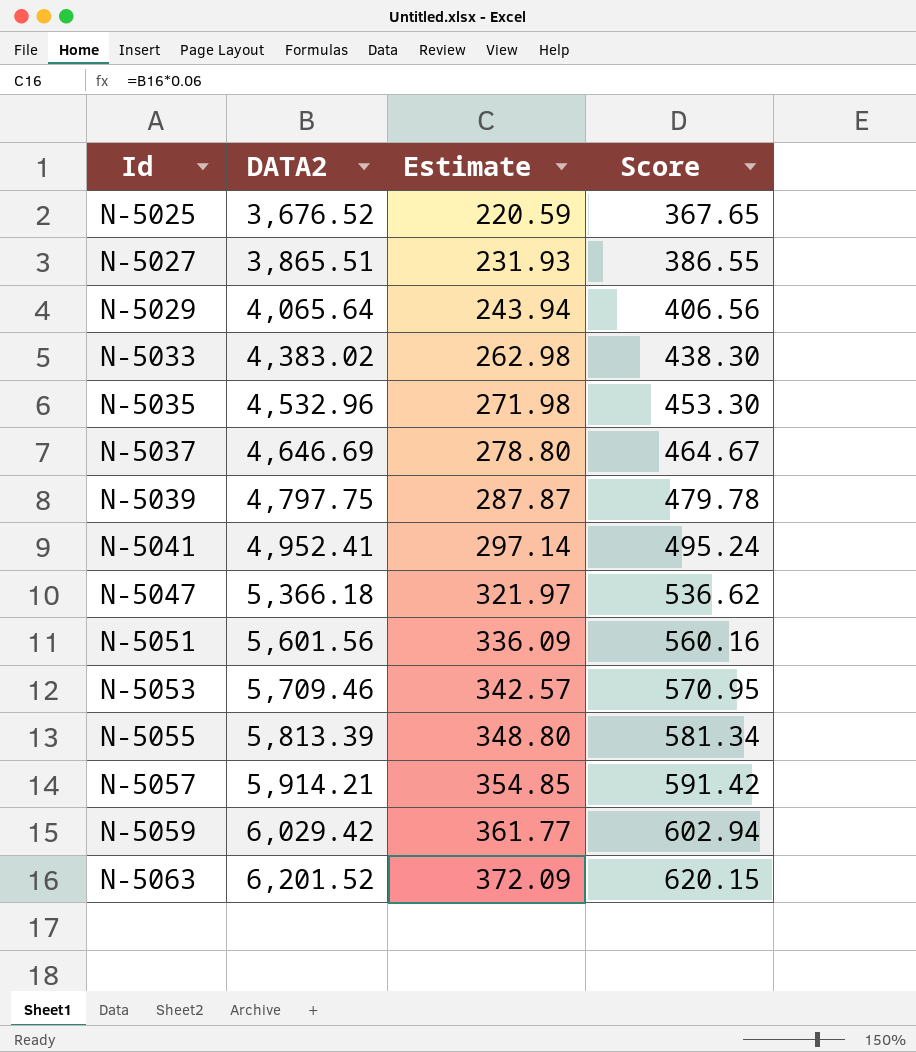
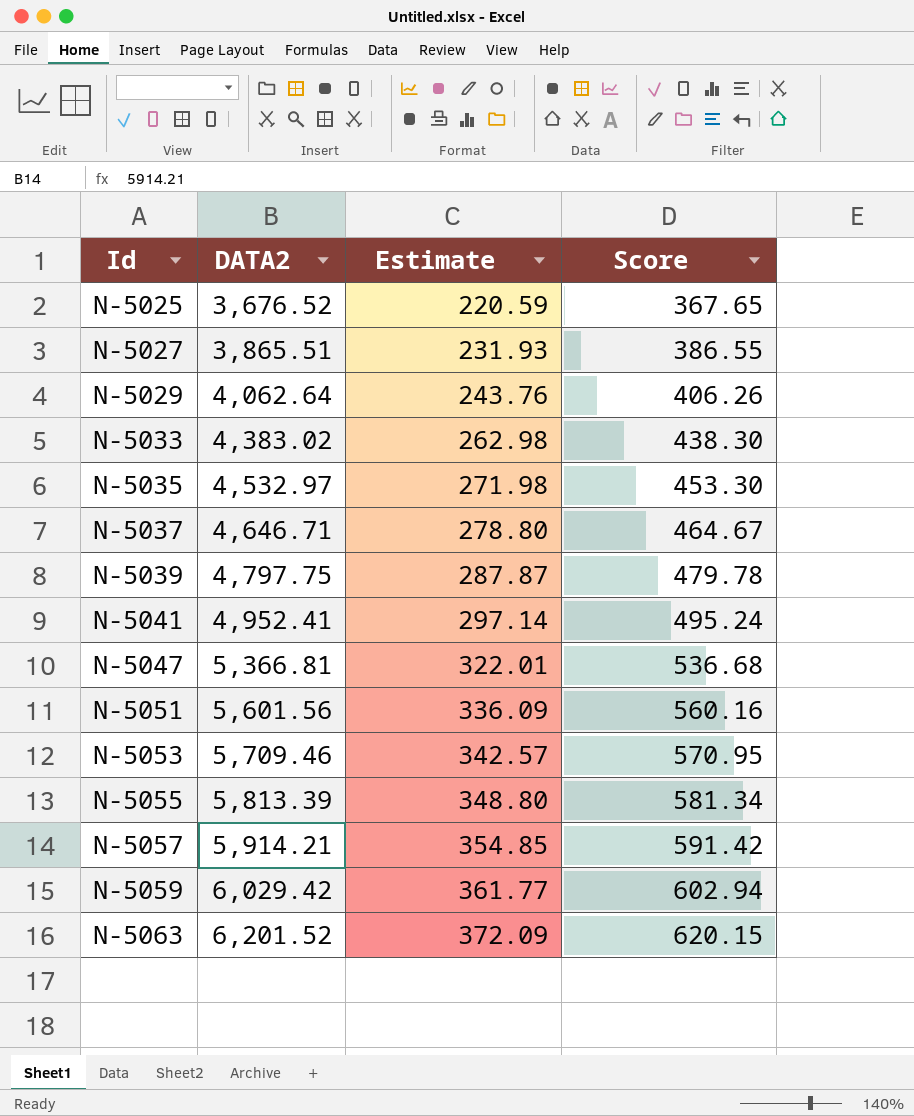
N-5029 | DATA2: 4,065.64 -> 4,062.64
N-5029 | Estimate: 243.94 -> 243.76
N-5029 | Score: 406.56 -> 406.26
N-5035 | DATA2: 4,532.96 -> 4,532.97
N-5037 | DATA2: 4,646.69 -> 4,646.71
N-5047 | DATA2: 5,366.18 -> 5,366.81
N-5047 | Estimate: 321.97 -> 322.01
N-5047 | Score: 536.62 -> 536.68

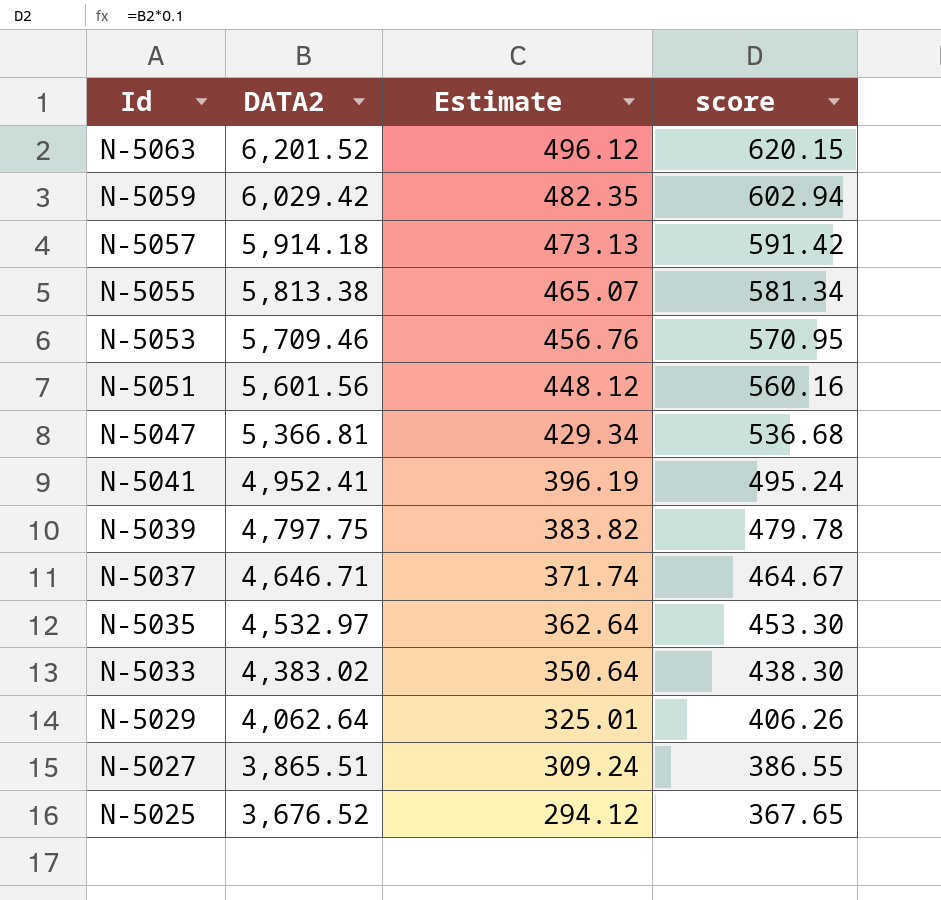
row order: Id ascending -> Id descending
column Estimate | formula: [DATA2] * 0.06 -> [DATA2] * 0.08
column name: Score -> score
N-5057 | DATA2: 5,914.21 -> 5,914.18
N-5055 | DATA2: 5,813.39 -> 5,813.38

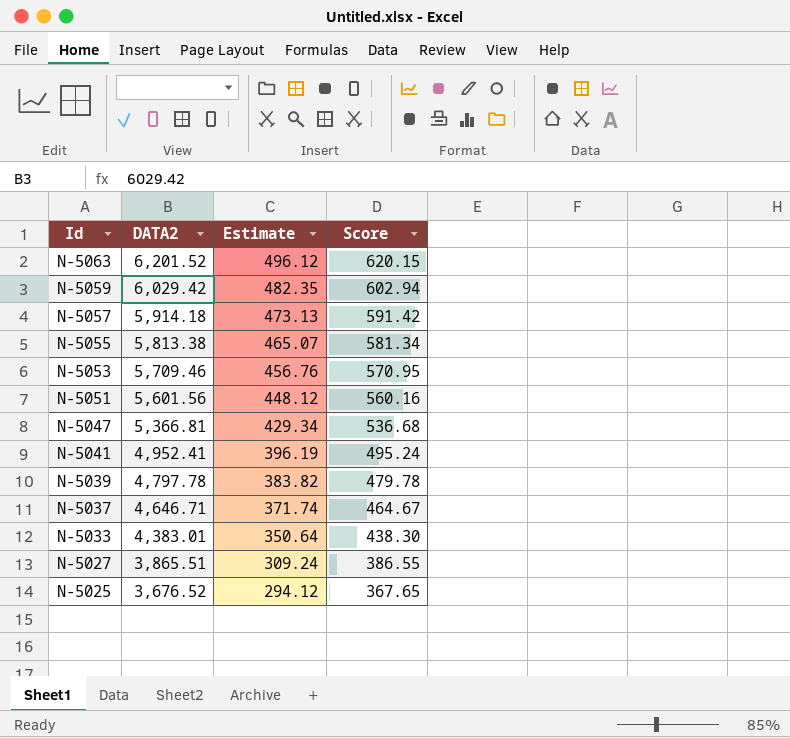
column name: score -> Score
row N-5035: 4,532.97 | 362.64 | 453.30 -> none
row N-5029: 4,062.64 | 325.01 | 406.26 -> none
N-5039 | DATA2: 4,797.75 -> 4,797.78
N-5033 | DATA2: 4,383.02 -> 4,383.01

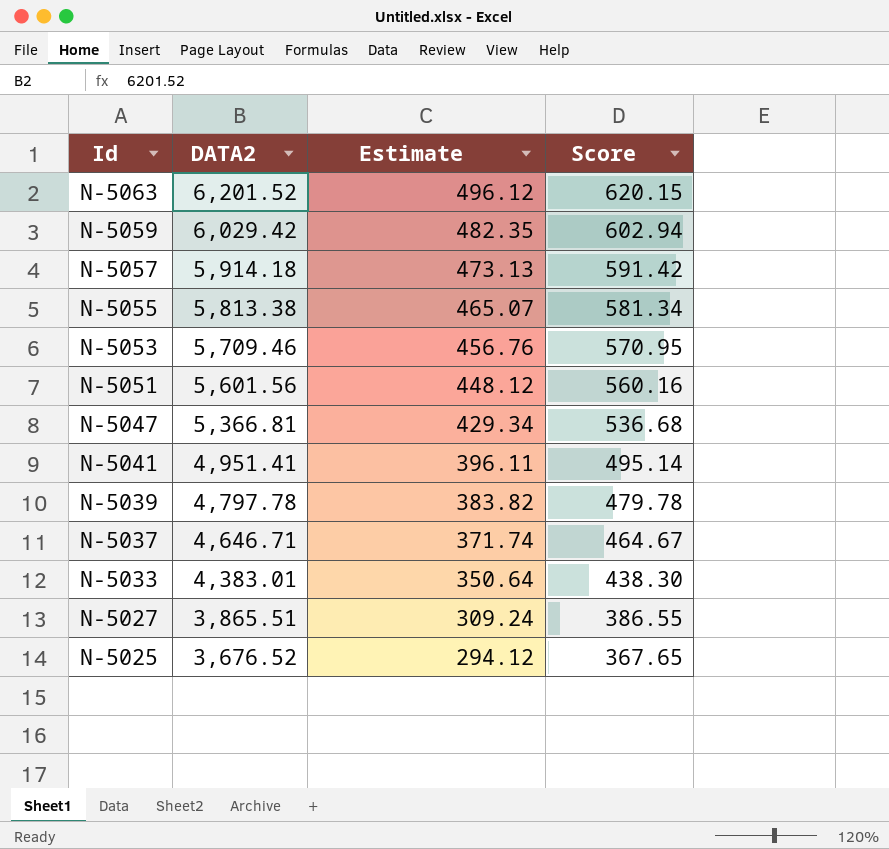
N-5041 | DATA2: 4,952.41 -> 4,951.41
N-5041 | Estimate: 396.19 -> 396.11
N-5041 | Score: 495.24 -> 495.14

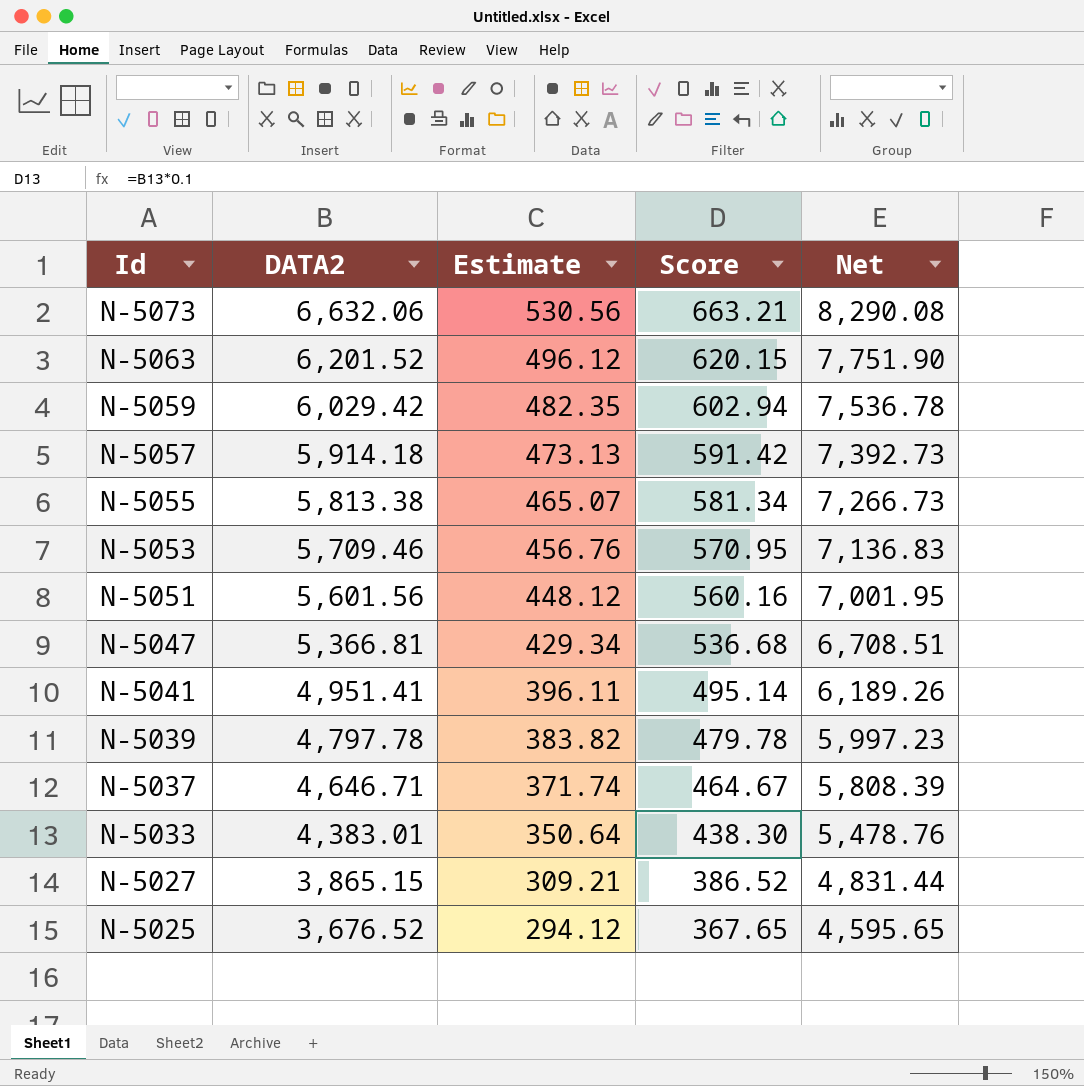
column Net | formula: none -> [DATA2] * 1.25
row N-5073: none -> 6,632.06 | 530.56 | 663.21 | 8,290.08
N-5027 | DATA2: 3,865.51 -> 3,865.15
N-5027 | Estimate: 309.24 -> 309.21
N-5027 | Score: 386.55 -> 386.52

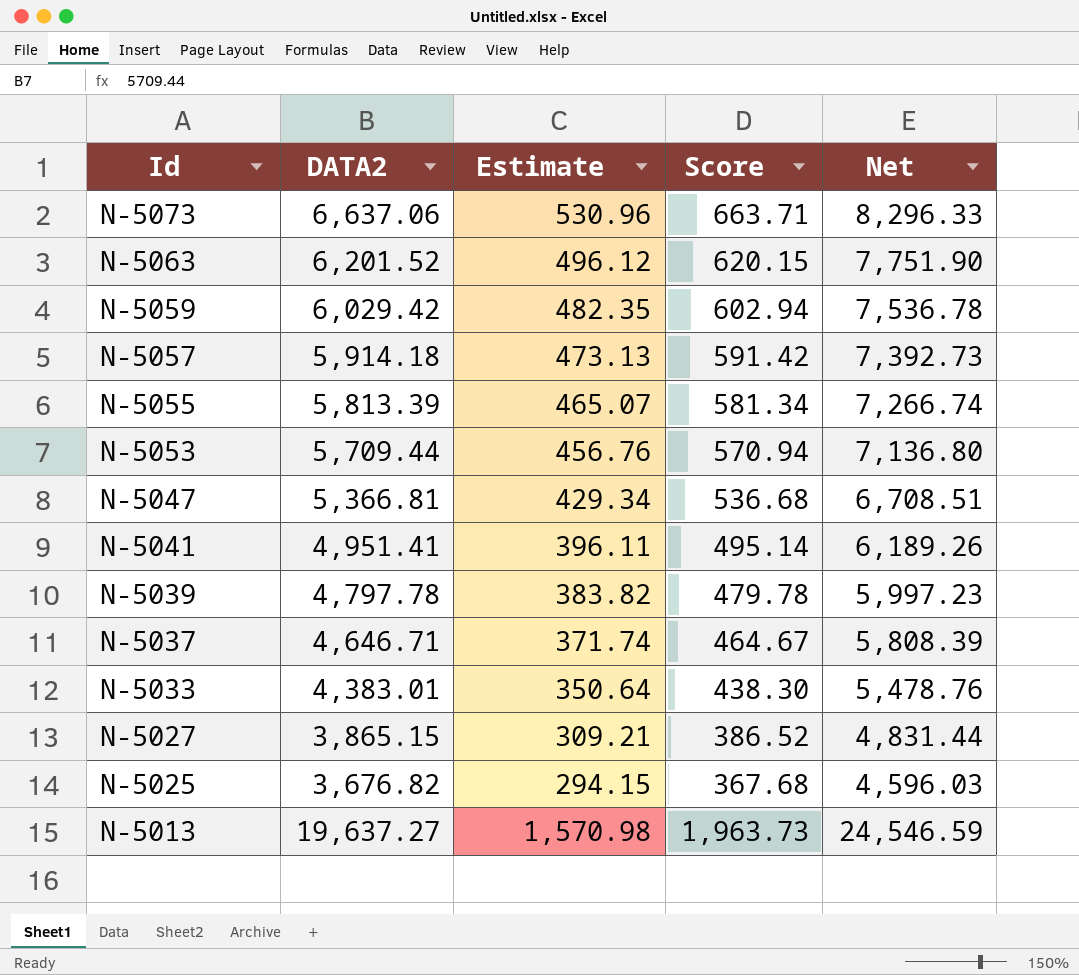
row N-5051: 5,601.56 | 448.12 | 560.16 | 7,001.95 -> none
N-5073 | DATA2: 6,632.06 -> 6,637.06
N-5073 | Estimate: 530.56 -> 530.96
N-5073 | Score: 663.21 -> 663.71
N-5073 | Net: 8,290.08 -> 8,296.33
N-5055 | DATA2: 5,813.38 -> 5,813.39
N-5055 | Net: 7,266.73 -> 7,266.74
N-5053 | DATA2: 5,709.46 -> 5,709.44
N-5053 | Score: 570.95 -> 570.94
N-5053 | Net: 7,136.83 -> 7,136.80
N-5025 | DATA2: 3,676.52 -> 3,676.82
N-5025 | Estimate: 294.12 -> 294.15
N-5025 | Score: 367.65 -> 367.68
N-5025 | Net: 4,595.65 -> 4,596.03
row N-5013: none -> 19,637.27 | 1,570.98 | 1,963.73 | 24,546.59

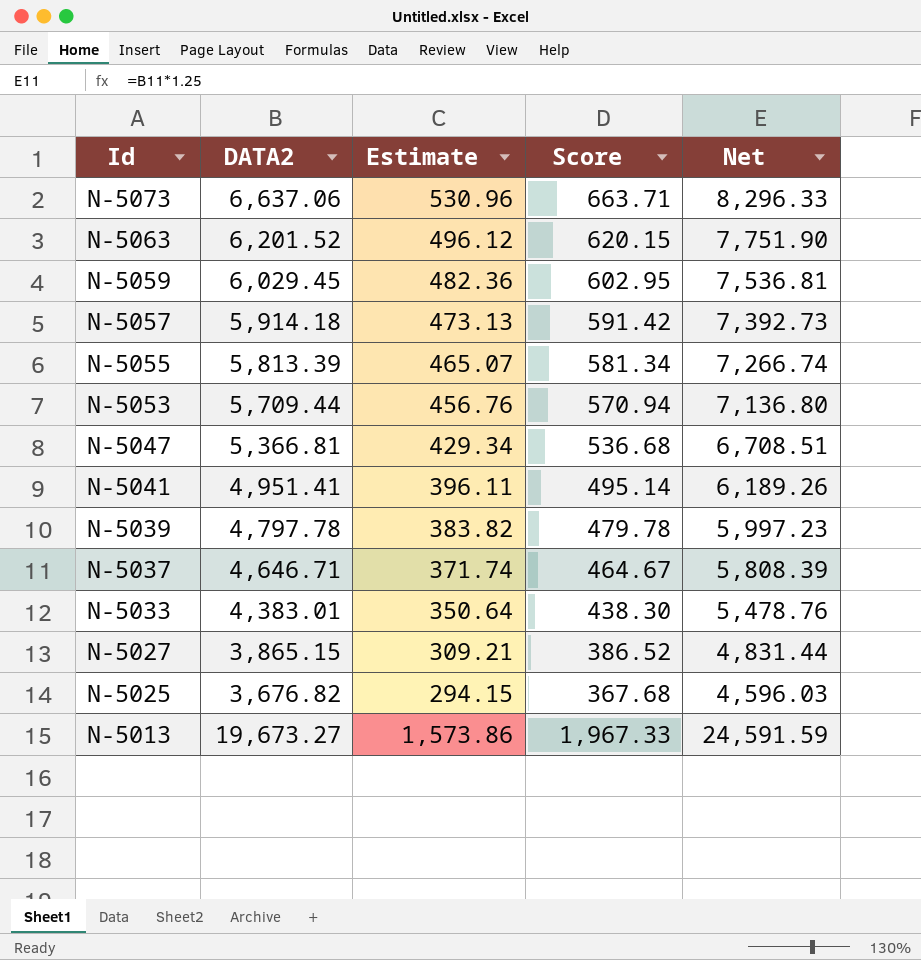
N-5059 | DATA2: 6,029.42 -> 6,029.45
N-5059 | Estimate: 482.35 -> 482.36
N-5059 | Score: 602.94 -> 602.95
N-5059 | Net: 7,536.78 -> 7,536.81
N-5013 | DATA2: 19,637.27 -> 19,673.27
N-5013 | Estimate: 1,570.98 -> 1,573.86
N-5013 | Score: 1,963.73 -> 1,967.33
N-5013 | Net: 24,546.59 -> 24,591.59

